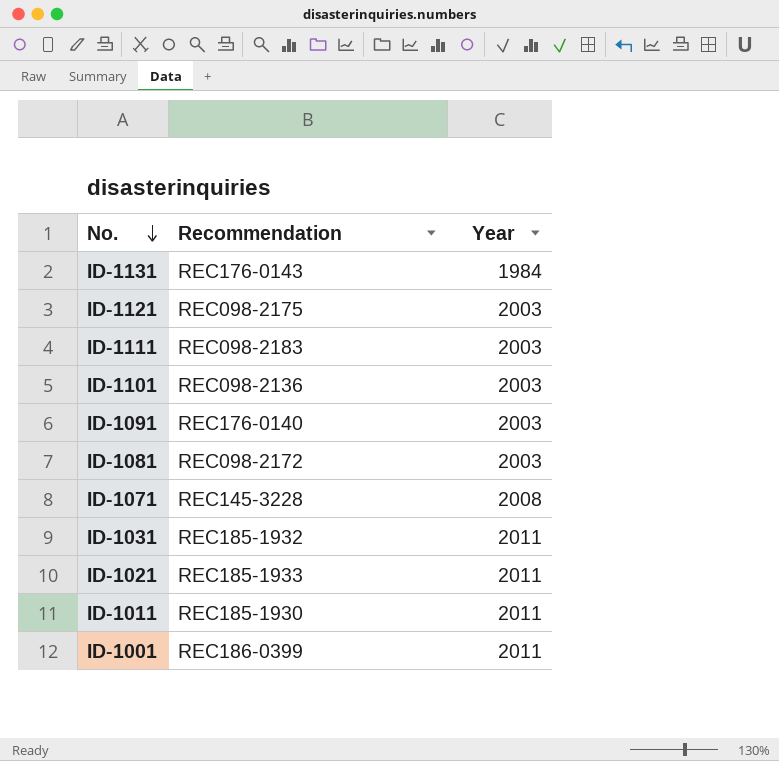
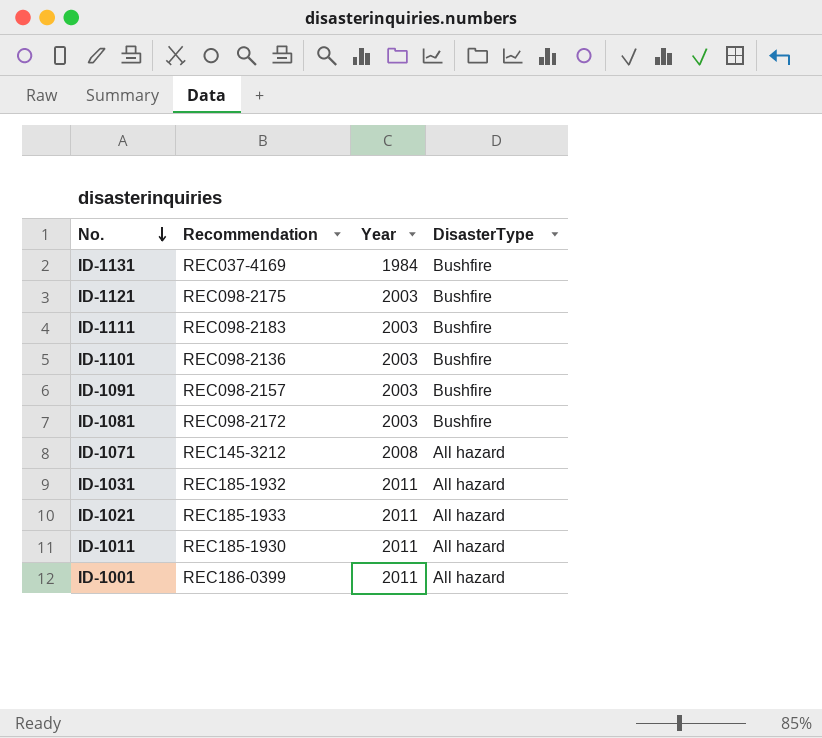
column DisasterType | position: none -> 4
ID-1131 | Recommendation: REC176-0143 -> REC037-4169
ID-1091 | Recommendation: REC176-0140 -> REC098-2157
ID-1071 | Recommendation: REC145-3228 -> REC145-3212

